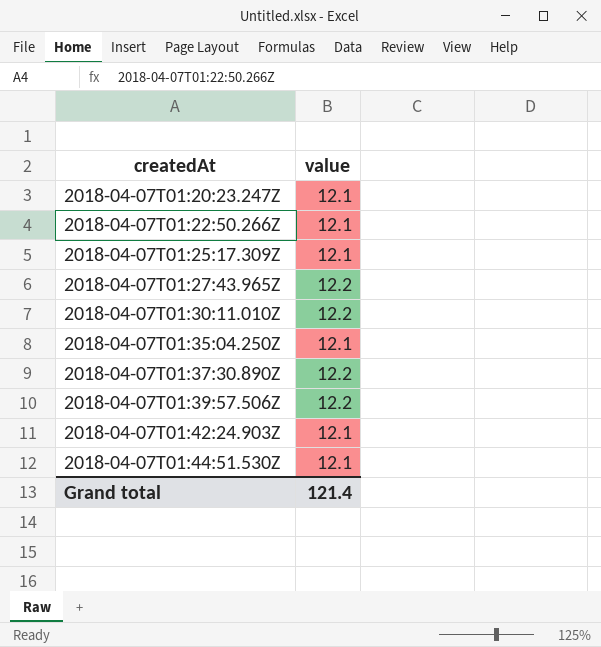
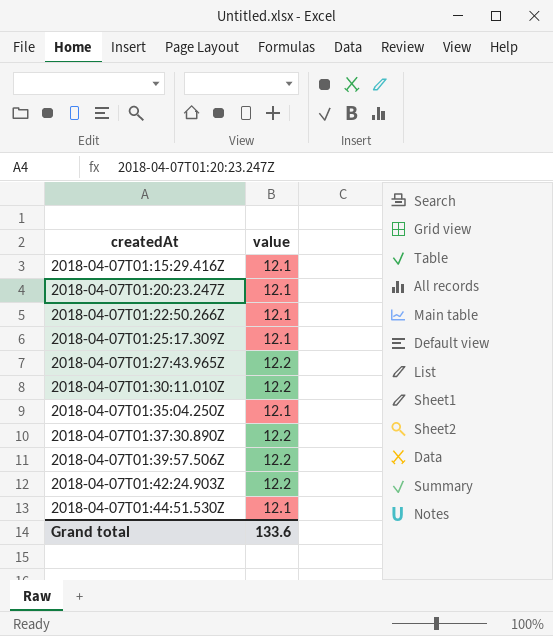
row 2018-04-07T01:15:29.416Z: none -> 12.1
2018-04-07T01:42:24.903Z | value: 12.1 -> 12.2
Grand total | value: 121.4 -> 133.6

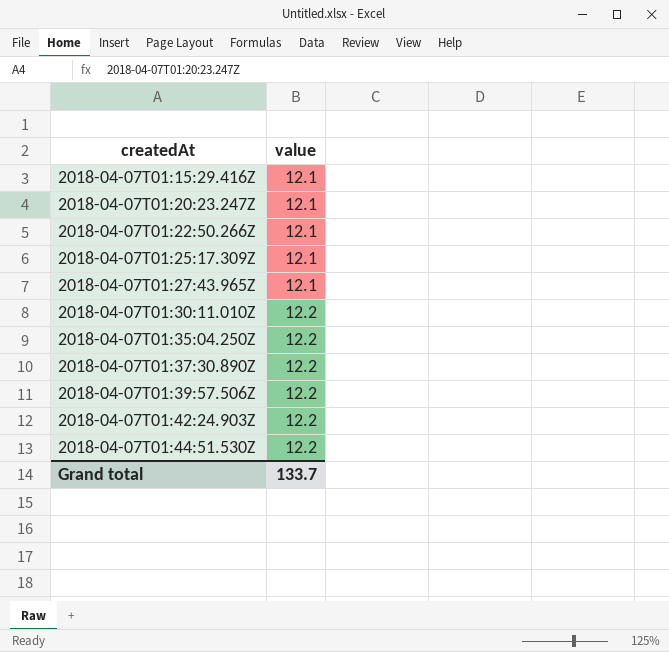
2018-04-07T01:27:43.965Z | value: 12.2 -> 12.1
2018-04-07T01:35:04.250Z | value: 12.1 -> 12.2
2018-04-07T01:44:51.530Z | value: 12.1 -> 12.2
Grand total | value: 133.6 -> 133.7

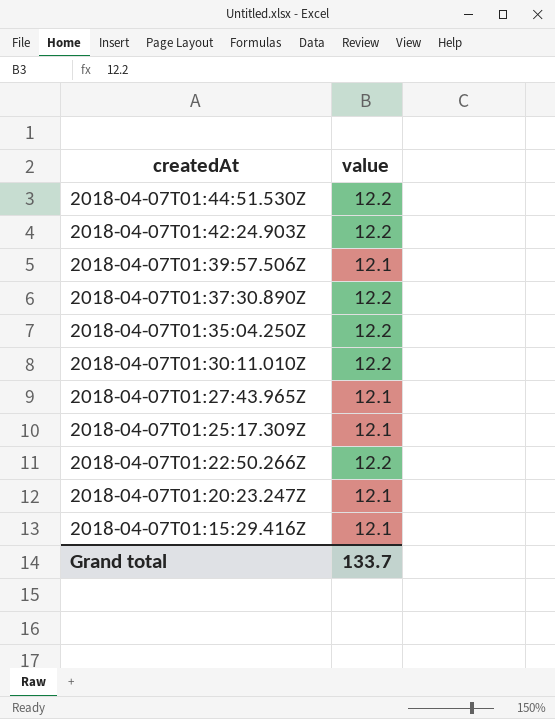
row order: createdAt ascending -> createdAt descending
2018-04-07T01:39:57.506Z | value: 12.2 -> 12.1
2018-04-07T01:22:50.266Z | value: 12.1 -> 12.2

